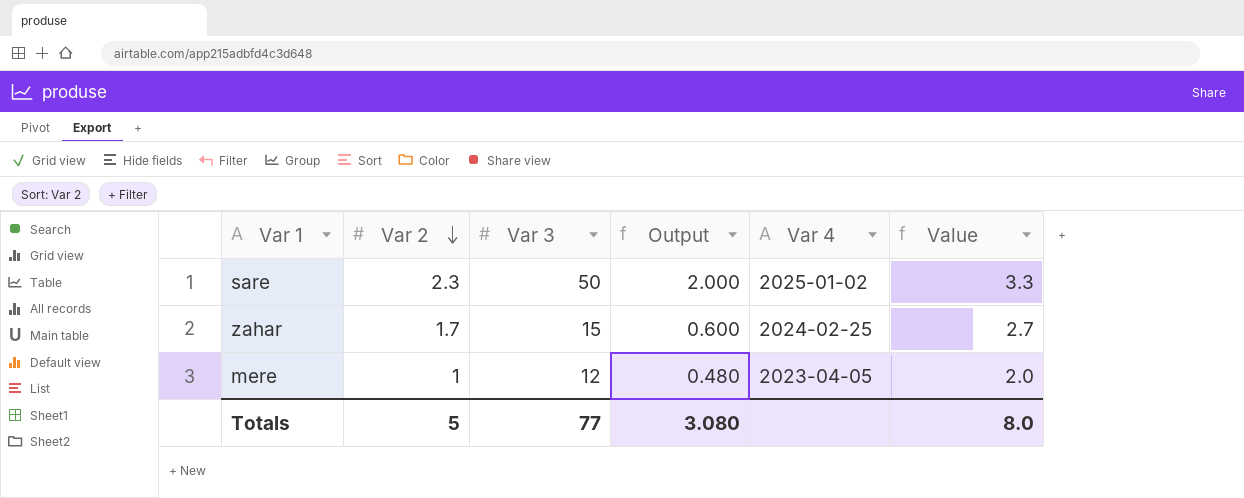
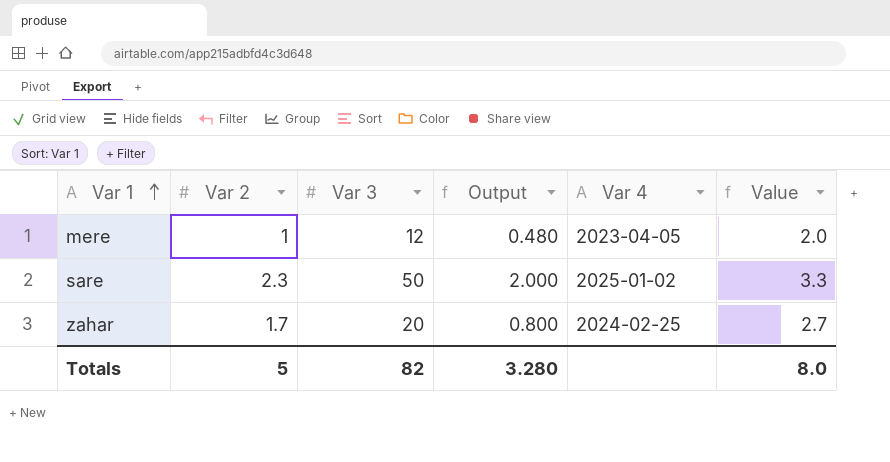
row order: Var 2 descending -> Var 1 ascending
zahar | Var 3: 15 -> 20
zahar | Output: 0.600 -> 0.800
Totals | Var 3: 77 -> 82
Totals | Output: 3.080 -> 3.280

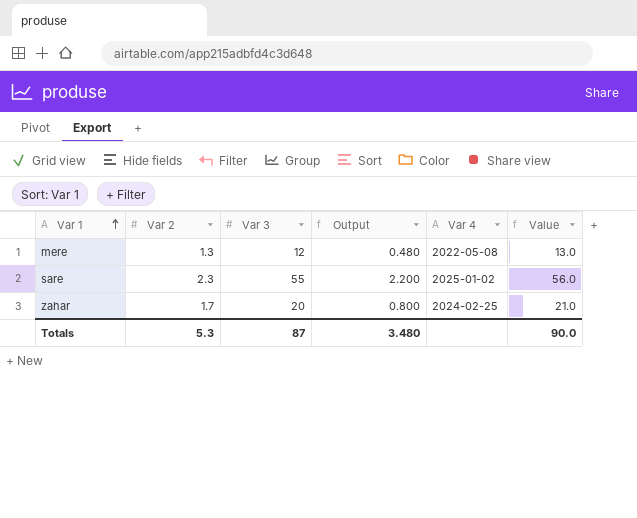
column Value | formula: [Var 2] + 1 -> [Var 3] + 1
mere | Var 2: 1 -> 1.3
mere | Var 4: 2023-04-05 -> 2022-05-08
sare | Var 3: 50 -> 55
sare | Output: 2.000 -> 2.200
Totals | Var 2: 5 -> 5.3
Totals | Var 3: 82 -> 87
Totals | Output: 3.280 -> 3.480
Totals | Value: 8.0 -> 90.0

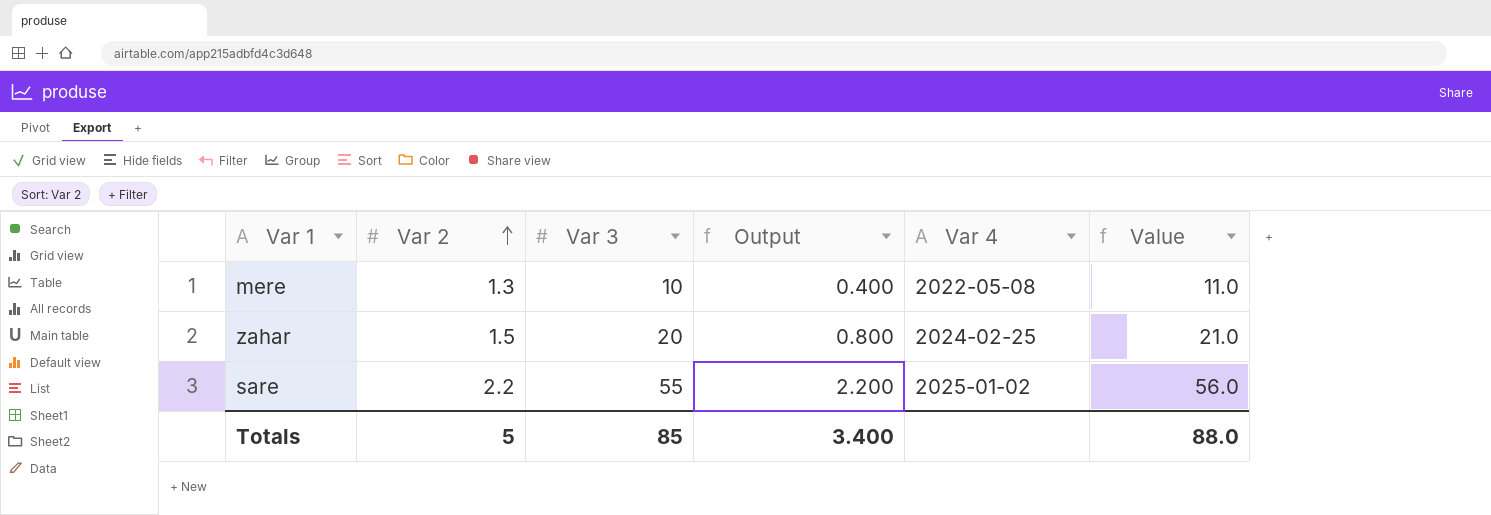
row order: Var 1 ascending -> Var 2 ascending
mere | Var 3: 12 -> 10
mere | Output: 0.480 -> 0.400
mere | Value: 13.0 -> 11.0
zahar | Var 2: 1.7 -> 1.5
sare | Var 2: 2.3 -> 2.2
Totals | Var 2: 5.3 -> 5
Totals | Var 3: 87 -> 85
Totals | Output: 3.480 -> 3.400
Totals | Value: 90.0 -> 88.0

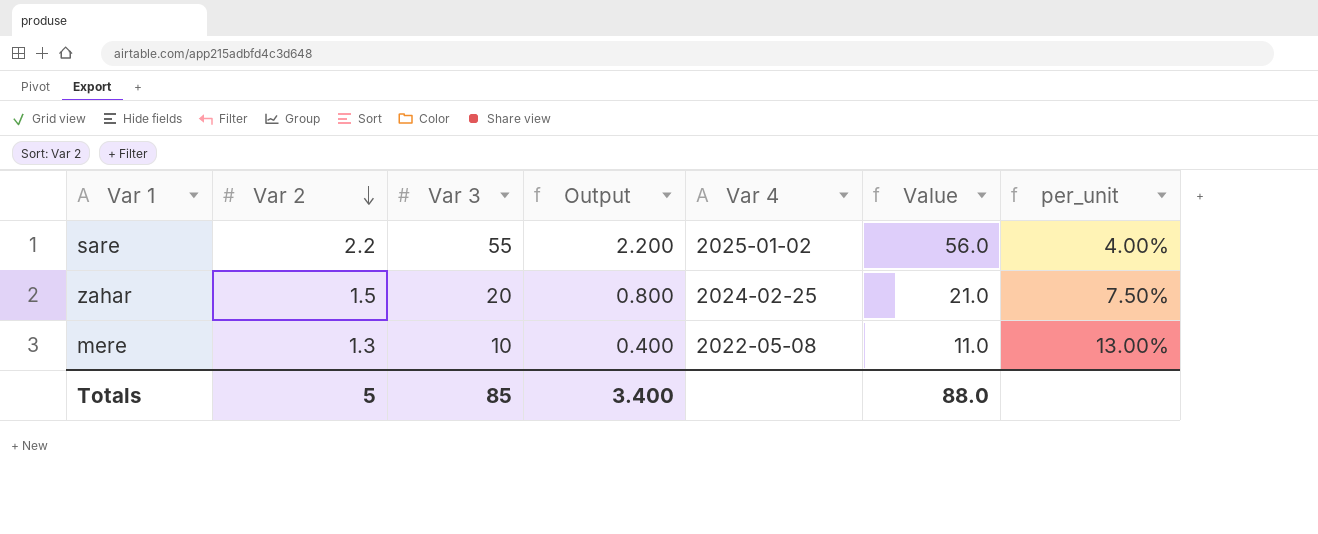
row order: Var 2 ascending -> Var 2 descending
column per_unit | formula: none -> [Var 2] / [Var 3]

